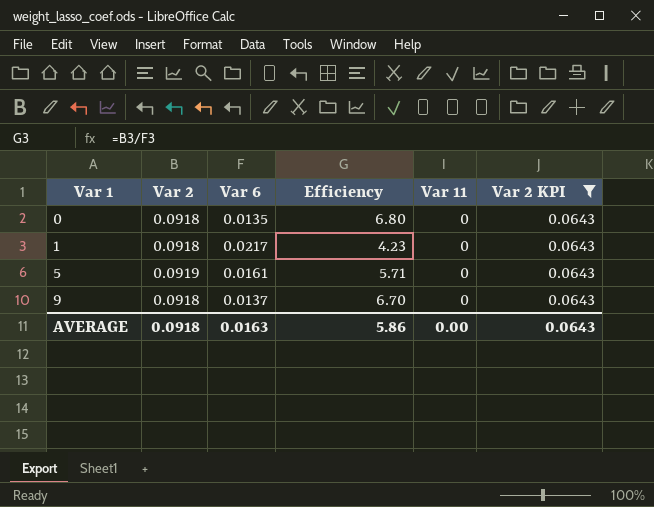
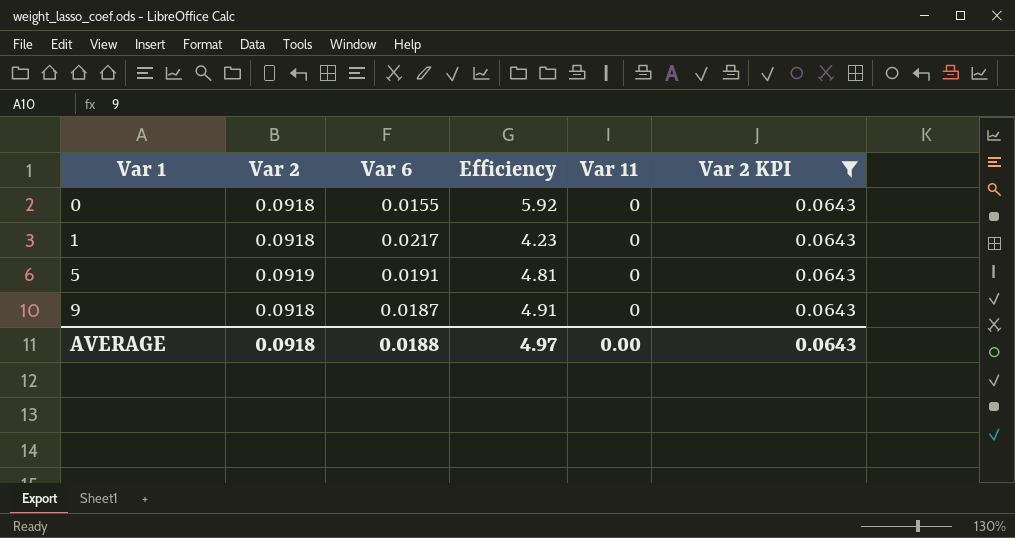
0 | Var 6: 0.0135 -> 0.0155
0 | Efficiency: 6.80 -> 5.92
5 | Var 6: 0.0161 -> 0.0191
5 | Efficiency: 5.71 -> 4.81
9 | Var 6: 0.0137 -> 0.0187
9 | Efficiency: 6.70 -> 4.91
AVERAGE | Var 6: 0.0163 -> 0.0188
AVERAGE | Efficiency: 5.86 -> 4.97

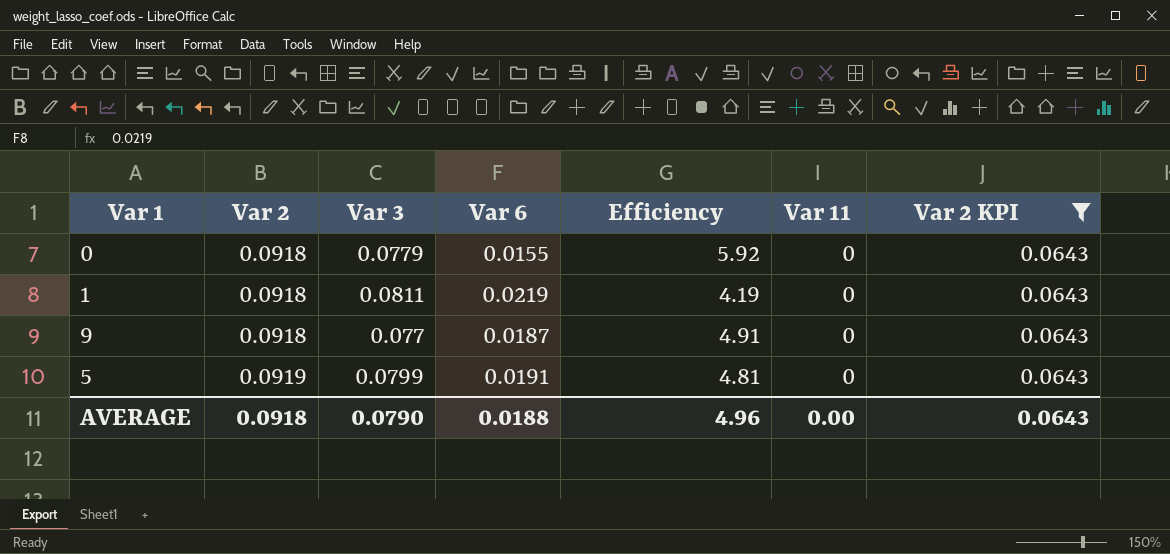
row order: Var 1 ascending -> Var 2 ascending
column Var 3 | position: none -> 3
1 | Var 6: 0.0217 -> 0.0219
1 | Efficiency: 4.23 -> 4.19
AVERAGE | Efficiency: 4.97 -> 4.96

